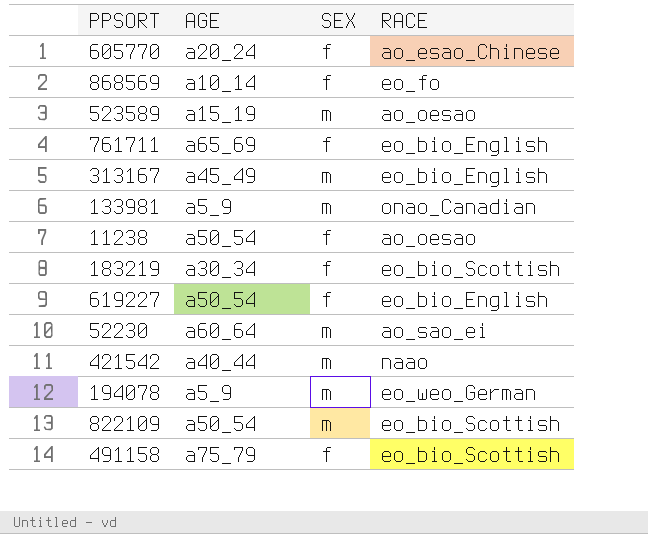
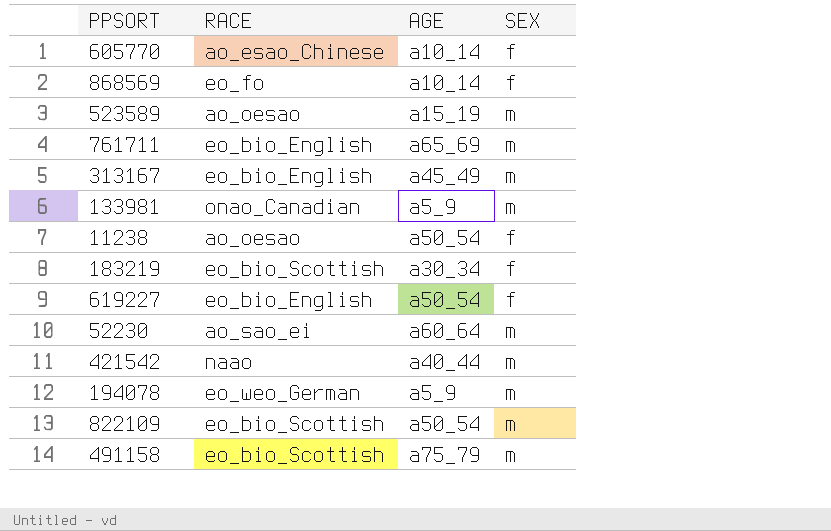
column RACE | position: 4 -> 2
605770 | AGE: a20_24 -> a10_14
761711 | SEX: f -> m
491158 | SEX: f -> m

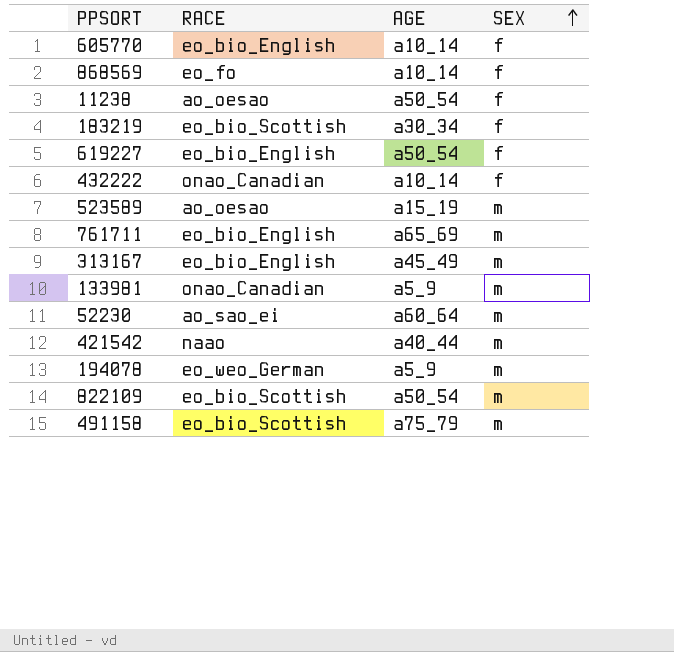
row order: none -> SEX ascending
605770 | RACE: ao_esao_Chinese -> eo_bio_English
row 432222: none -> onao_Canadian | a10_14 | f

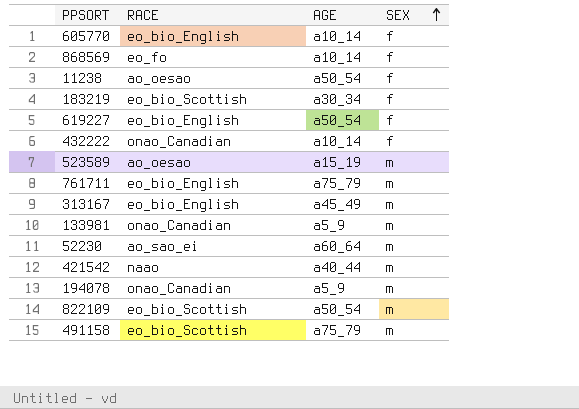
761711 | AGE: a65_69 -> a75_79
194078 | RACE: eo_weo_German -> onao_Canadian

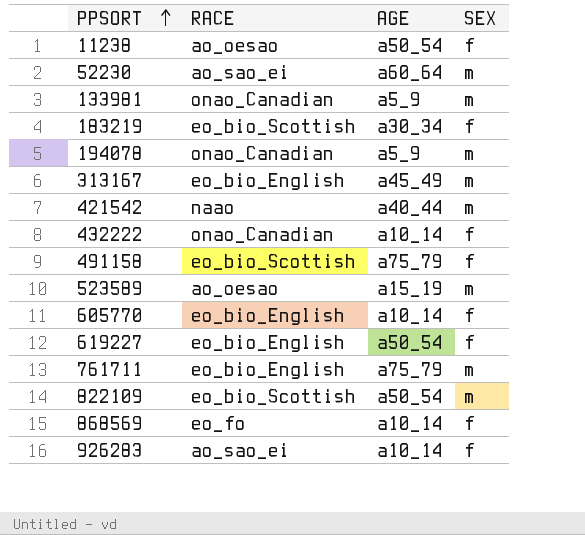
row order: SEX ascending -> PPSORT ascending
491158 | SEX: m -> f
row 926283: none -> ao_sao_ei | a10_14 | f

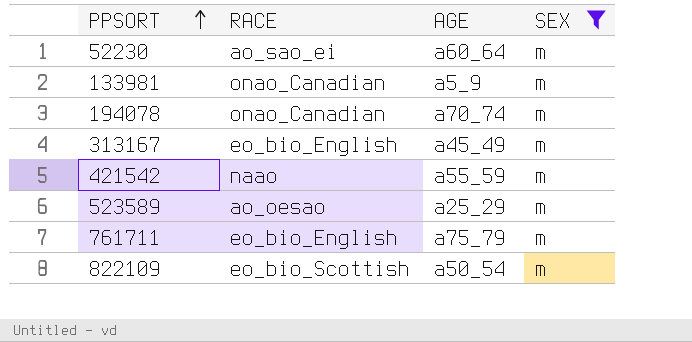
filter: none -> SEX = m
194078 | AGE: a5_9 -> a70_74
421542 | AGE: a40_44 -> a55_59
523589 | AGE: a15_19 -> a25_29

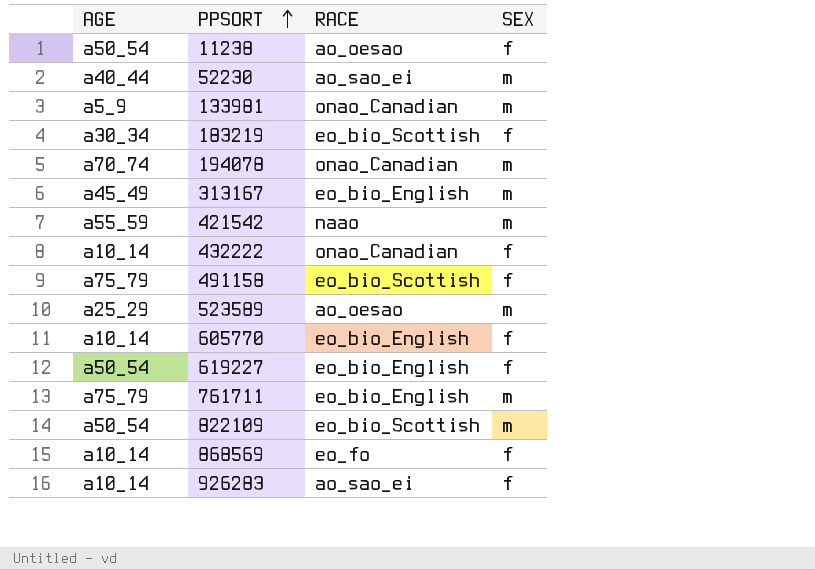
filter: SEX = m -> none
column AGE | position: 3 -> 1
52230 | AGE: a60_64 -> a40_44

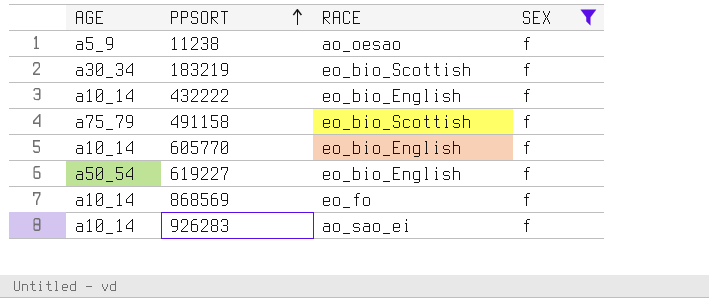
filter: none -> SEX = f
11238 | AGE: a50_54 -> a5_9
432222 | RACE: onao_Canadian -> eo_bio_English

